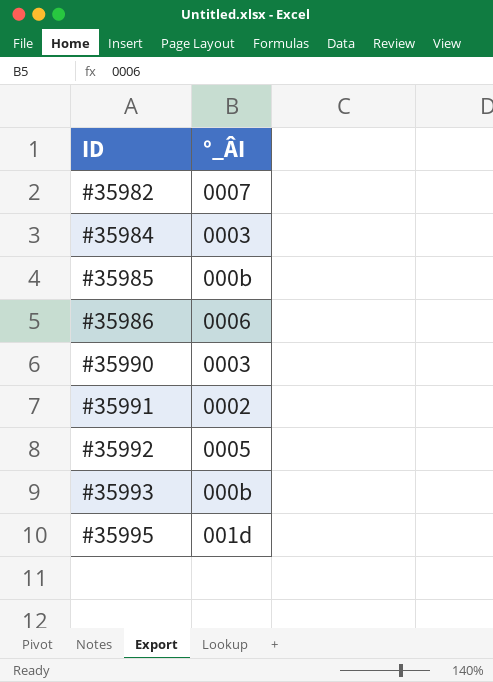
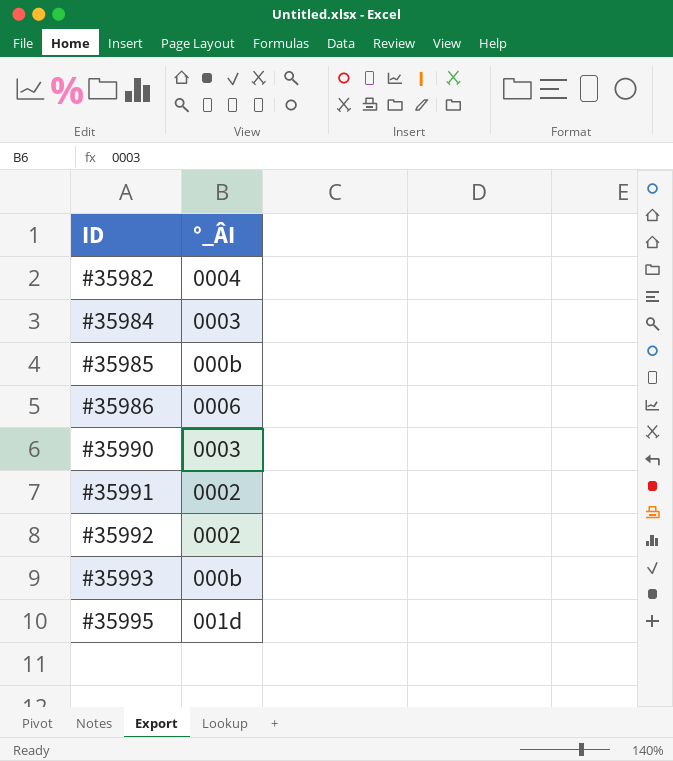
#35982 | °_ÂI: 0007 -> 0004
#35992 | °_ÂI: 0005 -> 0002

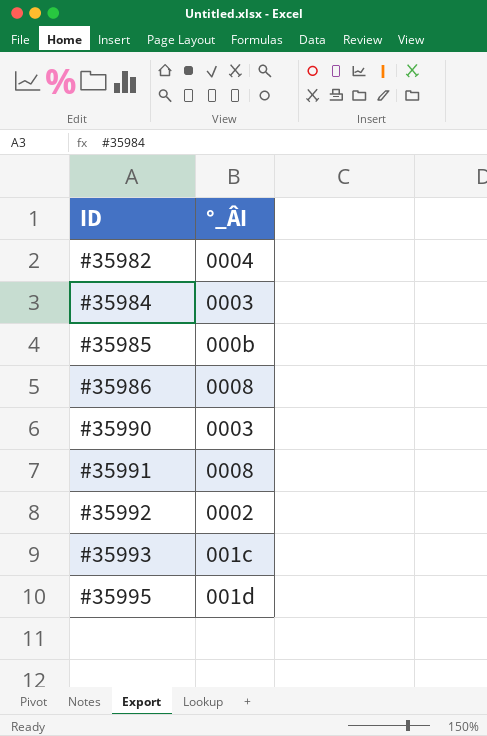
#35986 | °_ÂI: 0006 -> 0008
#35991 | °_ÂI: 0002 -> 0008
#35993 | °_ÂI: 000b -> 001c

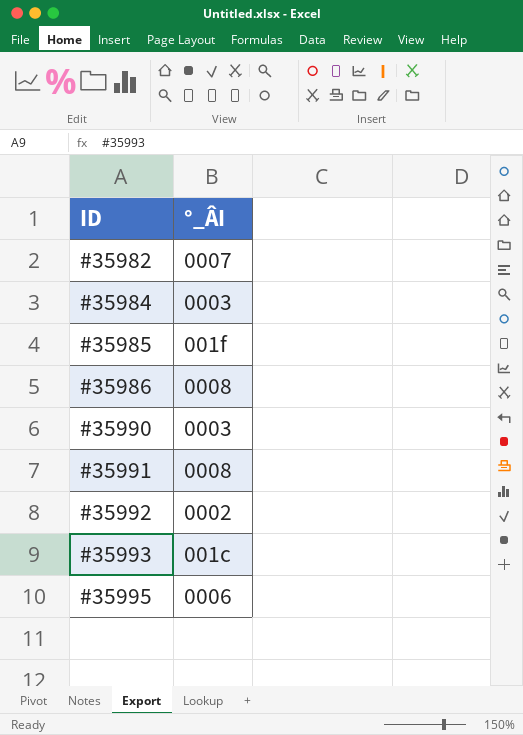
#35982 | °_ÂI: 0004 -> 0007
#35985 | °_ÂI: 000b -> 001f
#35995 | °_ÂI: 001d -> 0006

